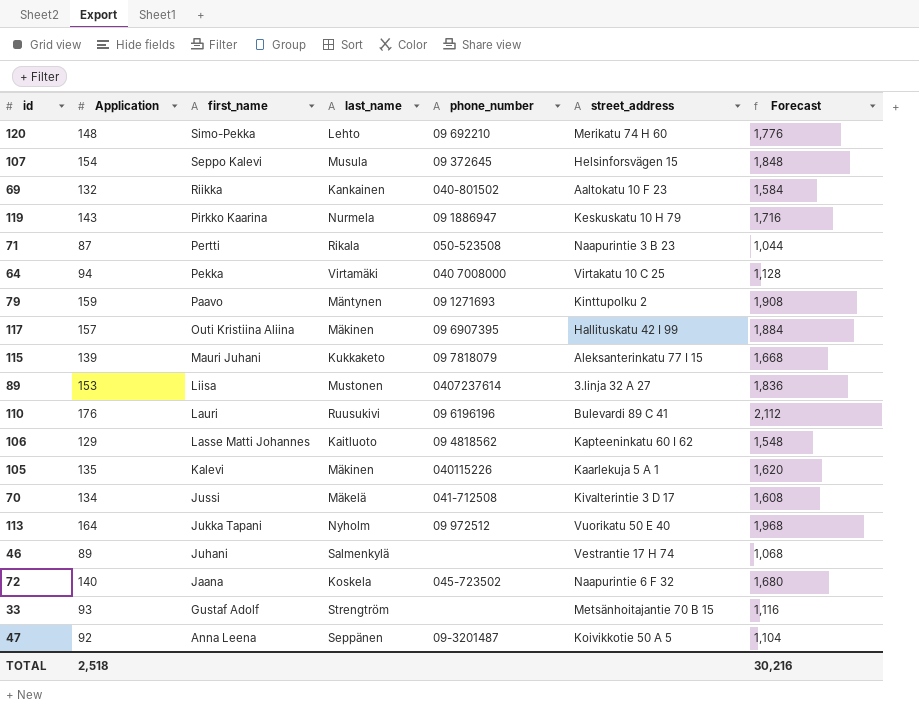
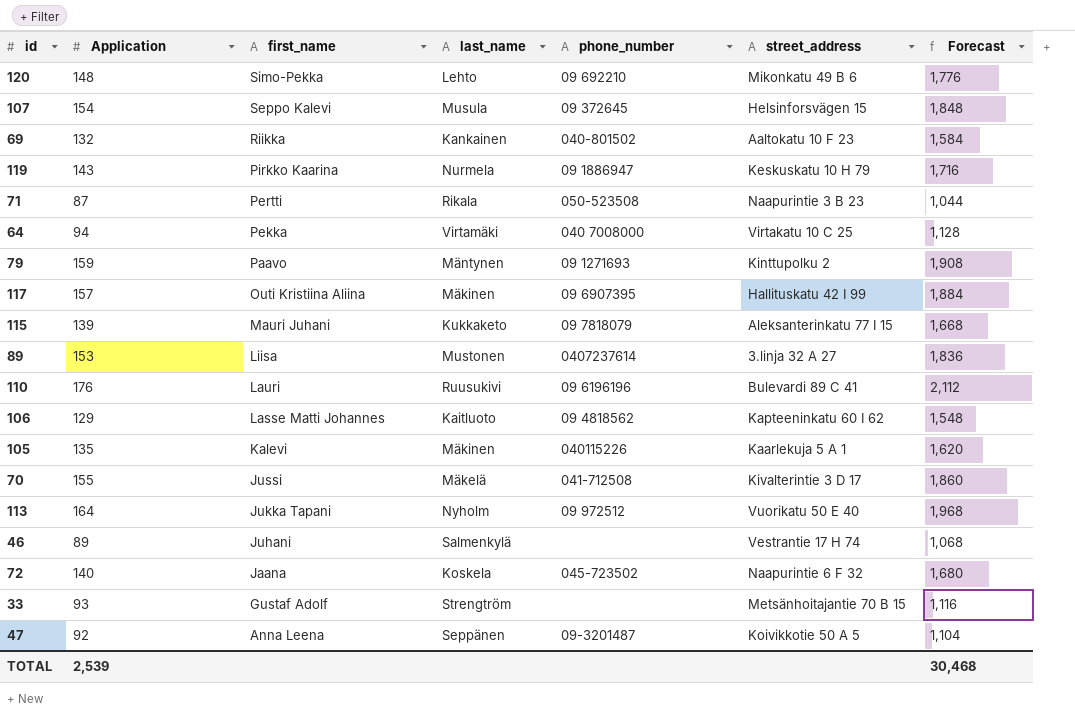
120 | street_address: Merikatu 74 H 60 -> Mikonkatu 49 B 6
70 | Application: 134 -> 155
70 | Forecast: 1,608 -> 1,860
TOTAL | Application: 2,518 -> 2,539
TOTAL | Forecast: 30,216 -> 30,468

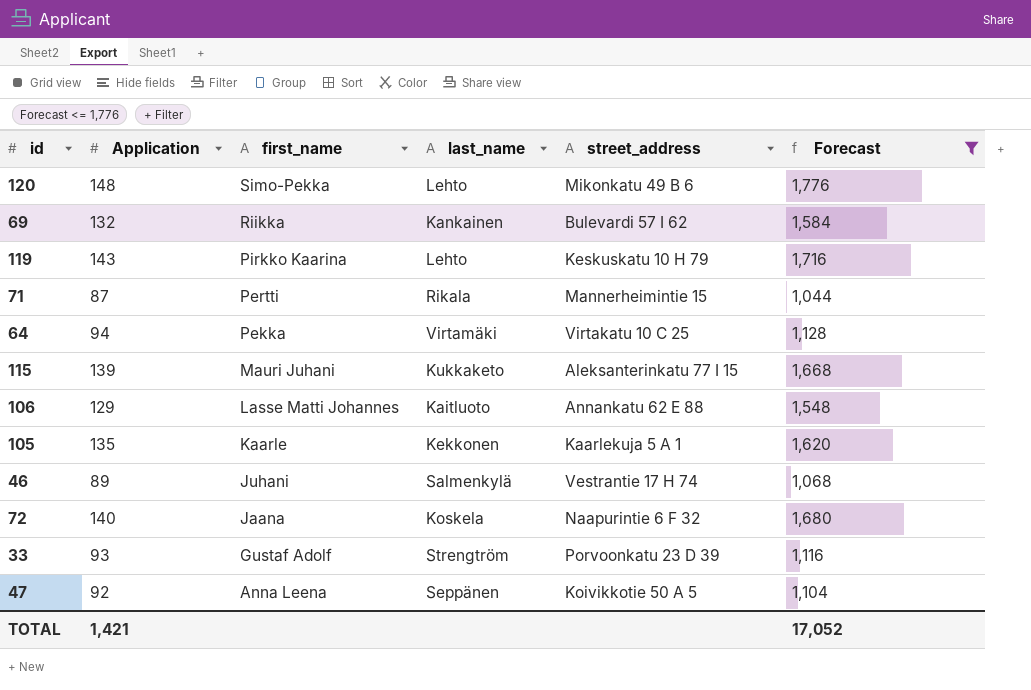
filter: none -> Forecast <= 1,776
column phone_number | position: 5 -> none
69 | street_address: Aaltokatu 10 F 23 -> Bulevardi 57 I 62
119 | last_name: Nurmela -> Lehto
71 | street_address: Naapurintie 3 B 23 -> Mannerheimintie 15
106 | street_address: Kapteeninkatu 60 I 62 -> Annankatu 62 E 88
105 | first_name: Kalevi -> Kaarle
105 | last_name: Mäkinen -> Kekkonen
33 | street_address: Metsänhoitajantie 70 B 15 -> Porvoonkatu 23 D 39
TOTAL | Application: 2,539 -> 1,421
TOTAL | Forecast: 30,468 -> 17,052

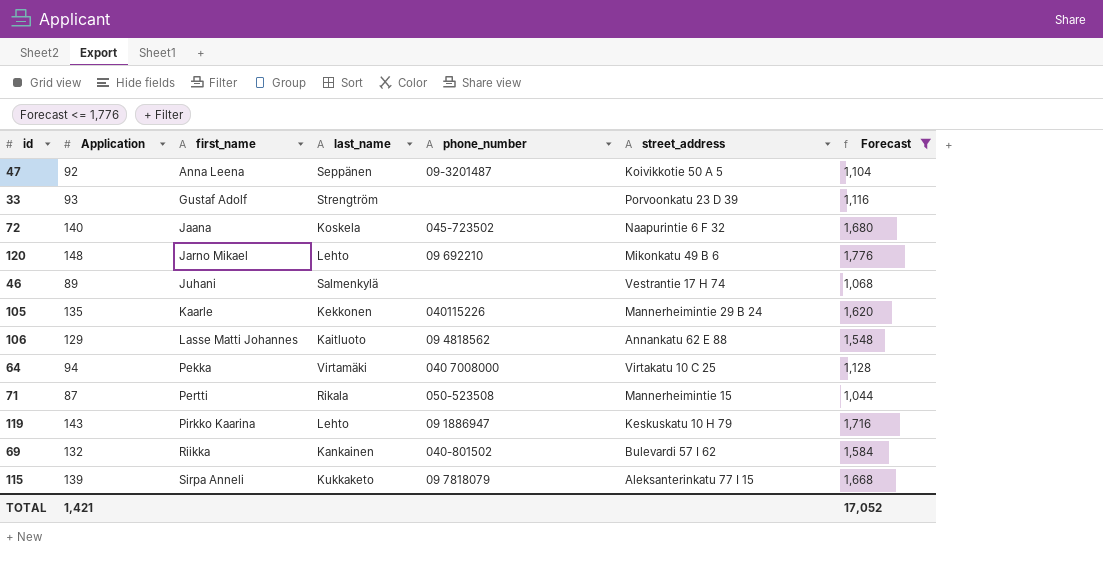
row order: first_name descending -> first_name ascending
column phone_number | position: none -> 5
120 | first_name: Simo-Pekka -> Jarno Mikael
105 | street_address: Kaarlekuja 5 A 1 -> Mannerheimintie 29 B 24
115 | first_name: Mauri Juhani -> Sirpa Anneli

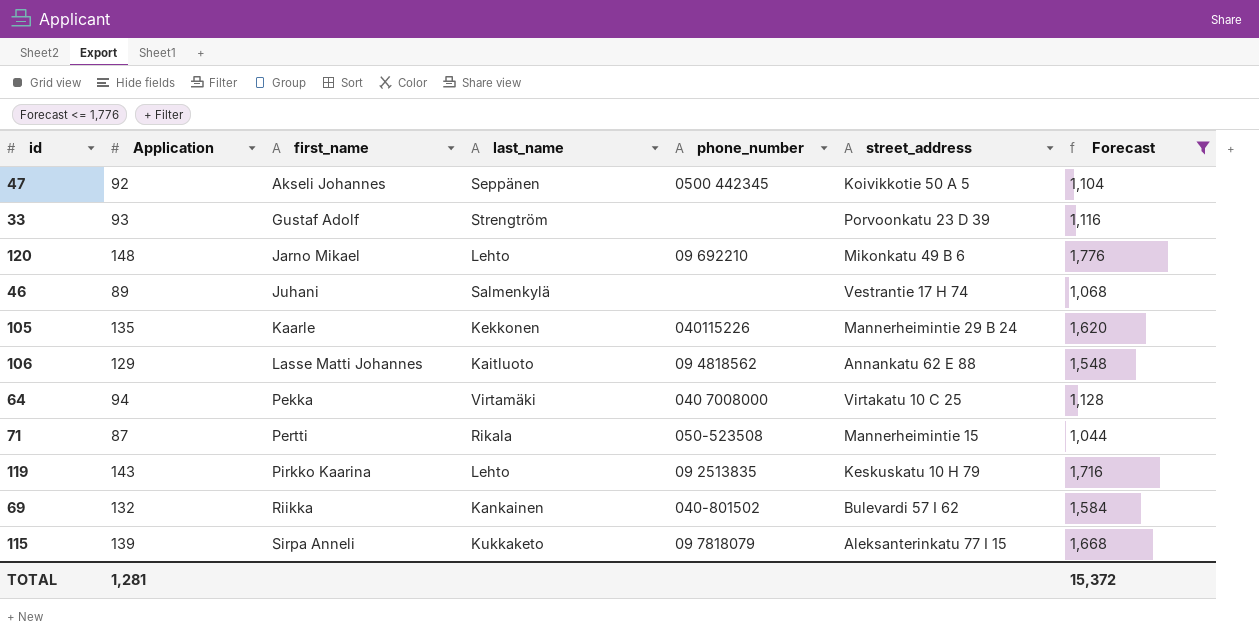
row 72: 140 | Jaana | Koskela | 045-723502 | Naapurintie 6 F 32 | 1,680 -> none
47 | first_name: Anna Leena -> Akseli Johannes
47 | phone_number: 09-3201487 -> 0500 442345
119 | phone_number: 09 1886947 -> 09 2513835
TOTAL | Application: 1,421 -> 1,281
TOTAL | Forecast: 17,052 -> 15,372

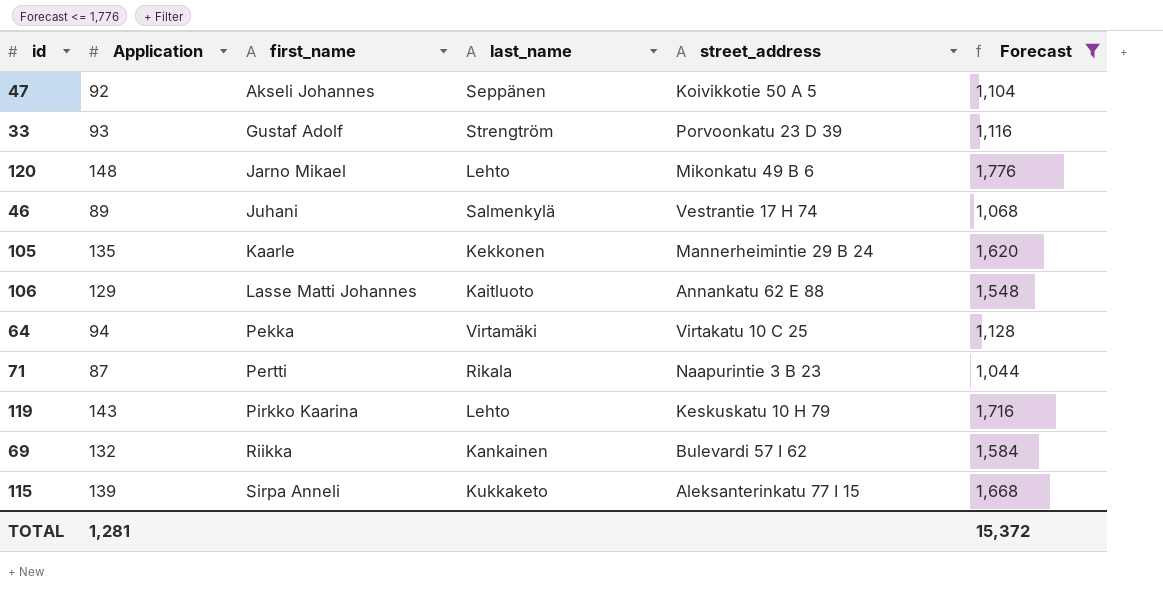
column phone_number | position: 5 -> none
71 | street_address: Mannerheimintie 15 -> Naapurintie 3 B 23

